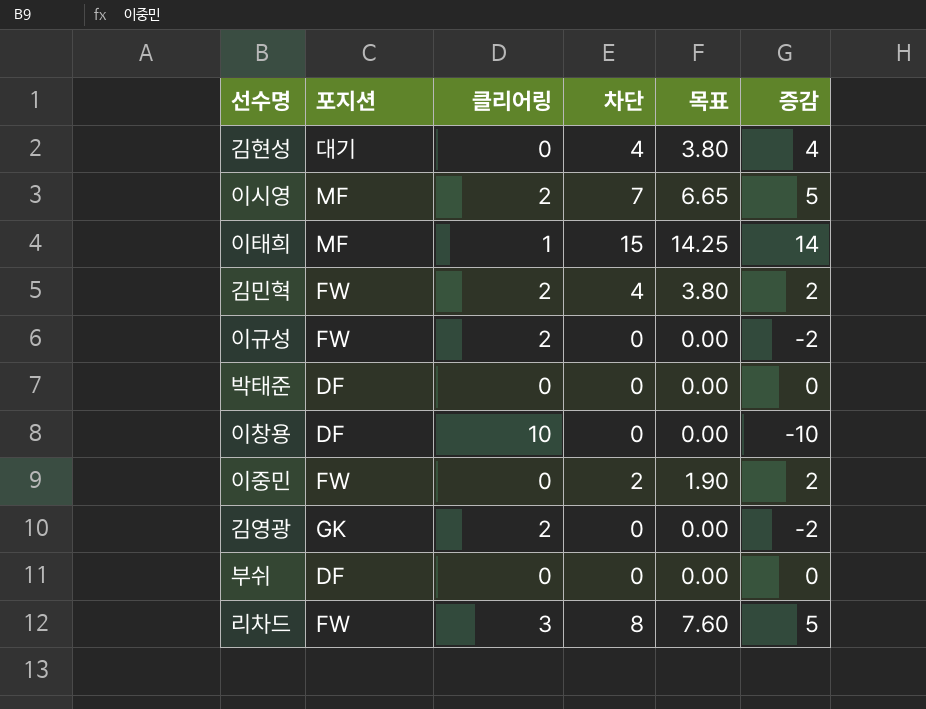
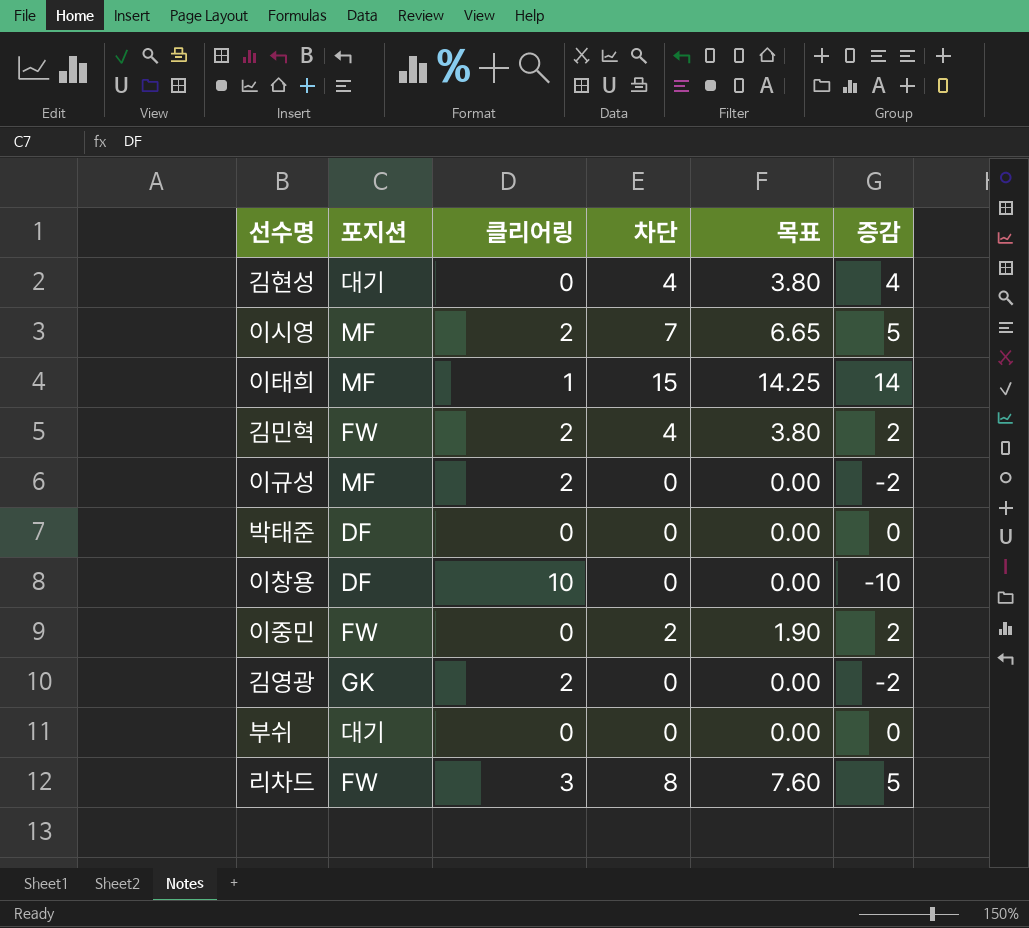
이규성 | 포지션: FW -> MF
부쉬 | 포지션: DF -> 대기

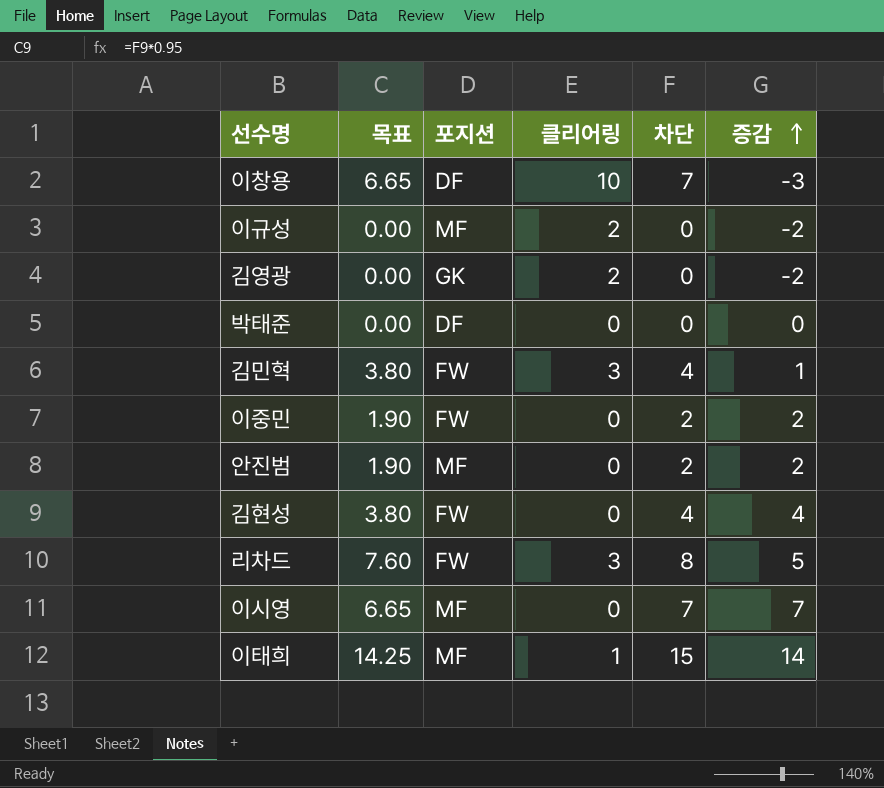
row order: none -> 증감 ascending
column 목표 | position: 5 -> 2
row 부쉬: 대기 | 0 | 0 | 0.00 | 0 -> none
이창용 | 목표: 0.00 -> 6.65
이창용 | 차단: 0 -> 7
이창용 | 증감: -10 -> -3
김민혁 | 클리어링: 2 -> 3
김민혁 | 증감: 2 -> 1
row 안진범: none -> 1.90 | MF | 0 | 2 | 2
김현성 | 포지션: 대기 -> FW
이시영 | 클리어링: 2 -> 0
이시영 | 증감: 5 -> 7

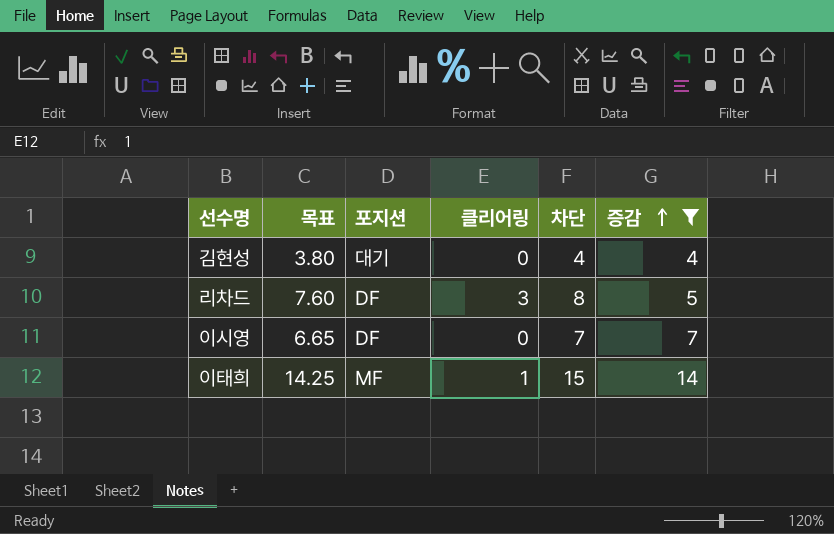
filter: none -> 증감 >= 4
김현성 | 포지션: FW -> 대기
리차드 | 포지션: FW -> DF
이시영 | 포지션: MF -> DF

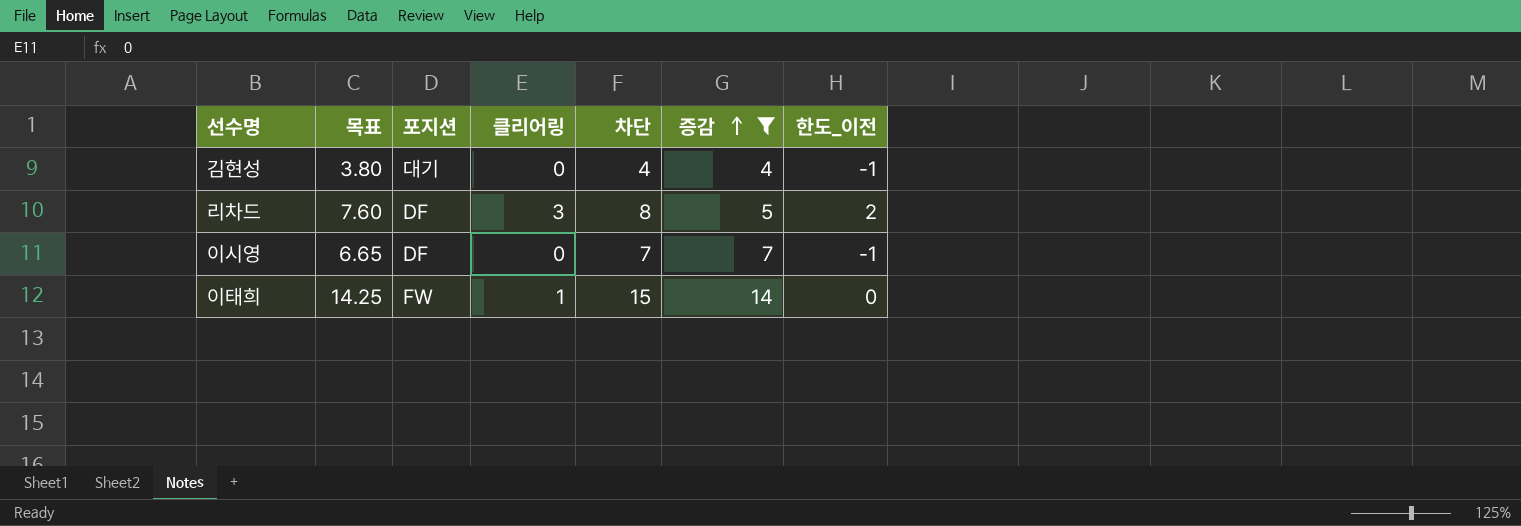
column 한도_이전 | formula: none -> [클리어링] - 1
이태희 | 포지션: MF -> FW

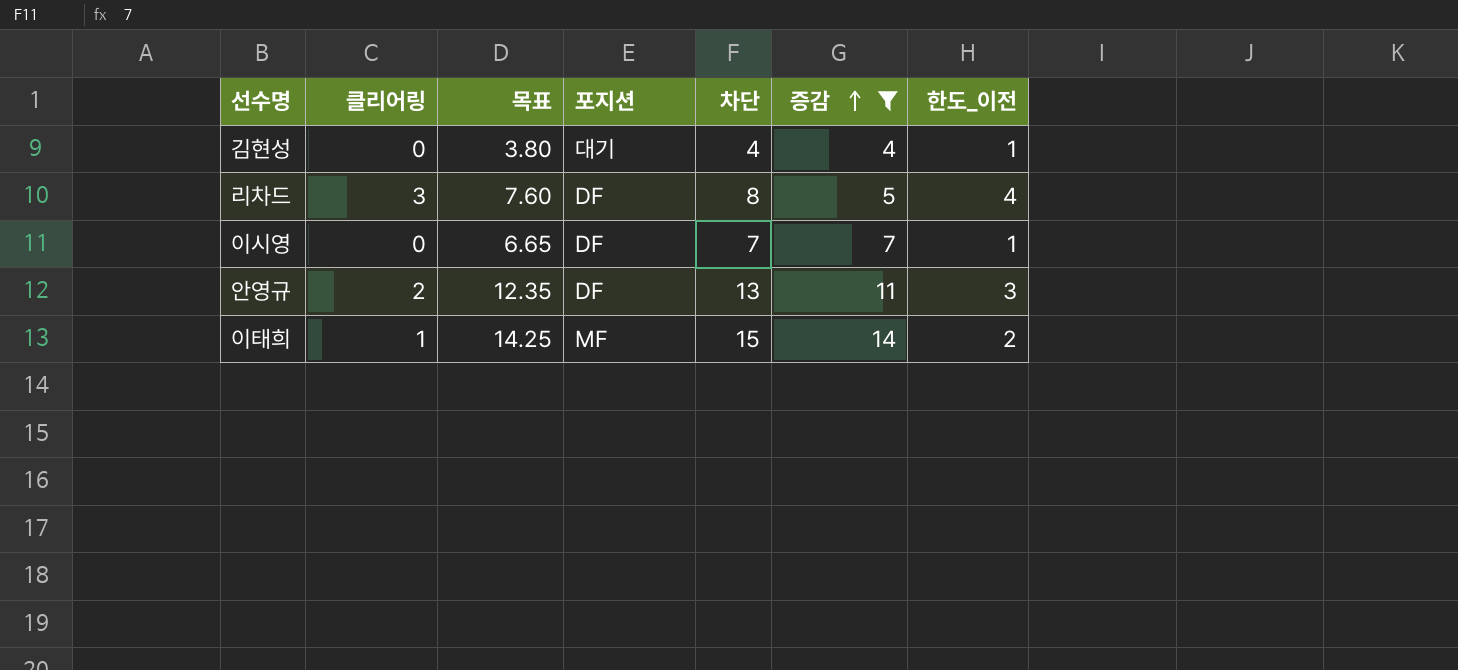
column 클리어링 | position: 4 -> 2
column 한도_이전 | formula: [클리어링] - 1 -> [클리어링] + 1
row 안영규: none -> 2 | 12.35 | DF | 13 | 11 | 3
이태희 | 포지션: FW -> MF

